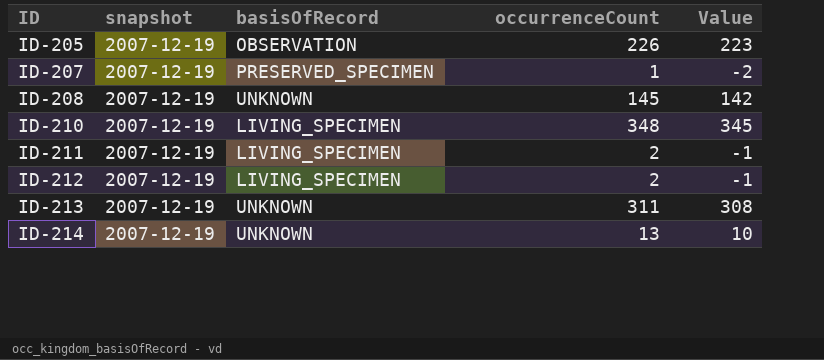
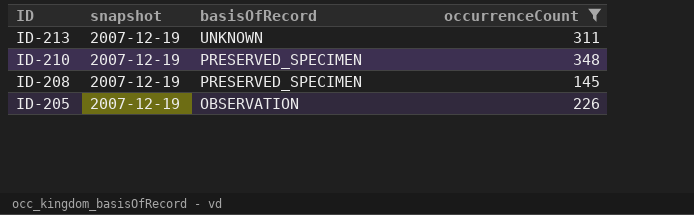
filter: none -> occurrenceCount >= 145
row order: ID ascending -> ID descending
column Value | formula: [occurrenceCount] - 3 -> none
ID-210 | basisOfRecord: LIVING_SPECIMEN -> PRESERVED_SPECIMEN
ID-208 | basisOfRecord: UNKNOWN -> PRESERVED_SPECIMEN

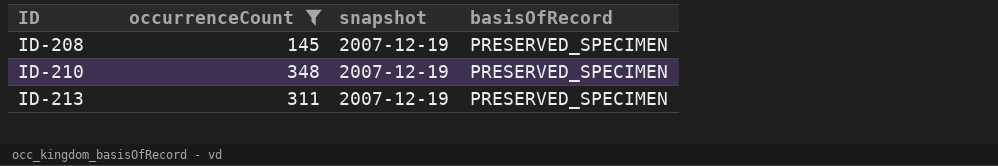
row order: ID descending -> ID ascending
column occurrenceCount | position: 4 -> 2
row ID-205: 2007-12-19 | OBSERVATION | 226 -> none
ID-213 | basisOfRecord: UNKNOWN -> PRESERVED_SPECIMEN

